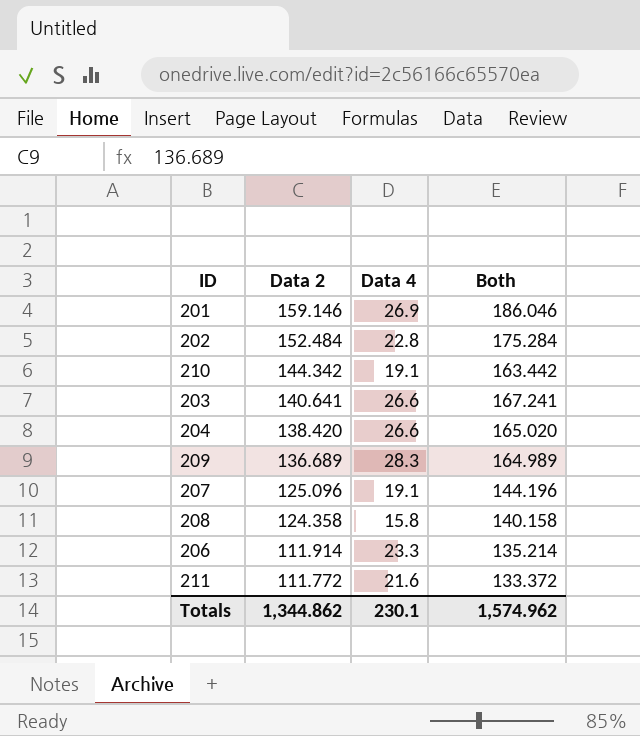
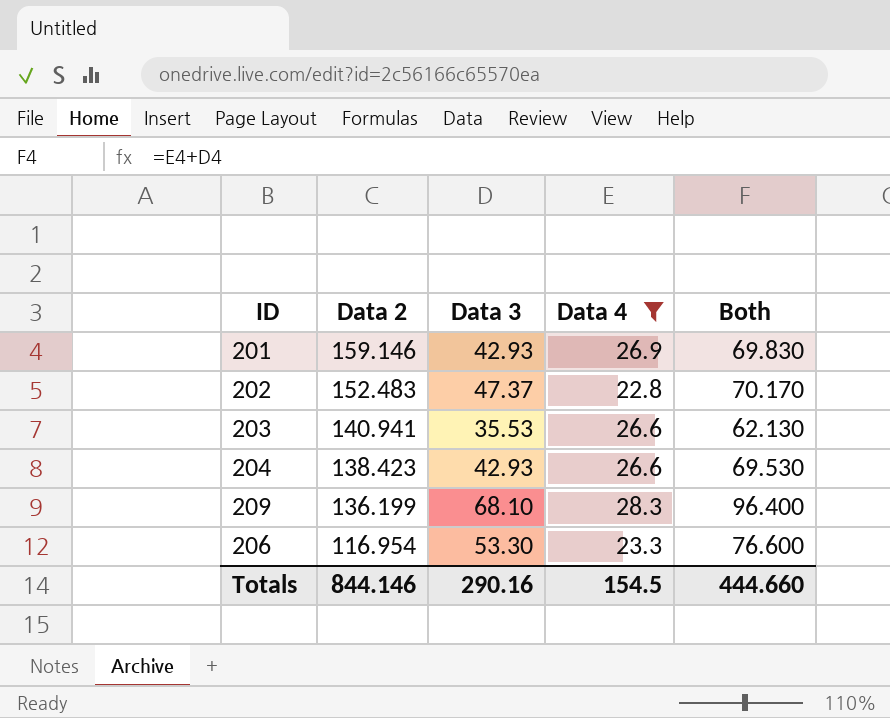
filter: none -> Data 4 >= 22.8
column Data 3 | position: none -> 3
column Both | formula: [Data 2] + [Data 4] -> [Data 3] + [Data 4]
202 | Data 2: 152.484 -> 152.483
203 | Data 2: 140.641 -> 140.941
204 | Data 2: 138.420 -> 138.423
209 | Data 2: 136.689 -> 136.199
206 | Data 2: 111.914 -> 116.954
Totals | Data 2: 1,344.862 -> 844.146
Totals | Data 4: 230.1 -> 154.5
Totals | Both: 1,574.962 -> 444.660

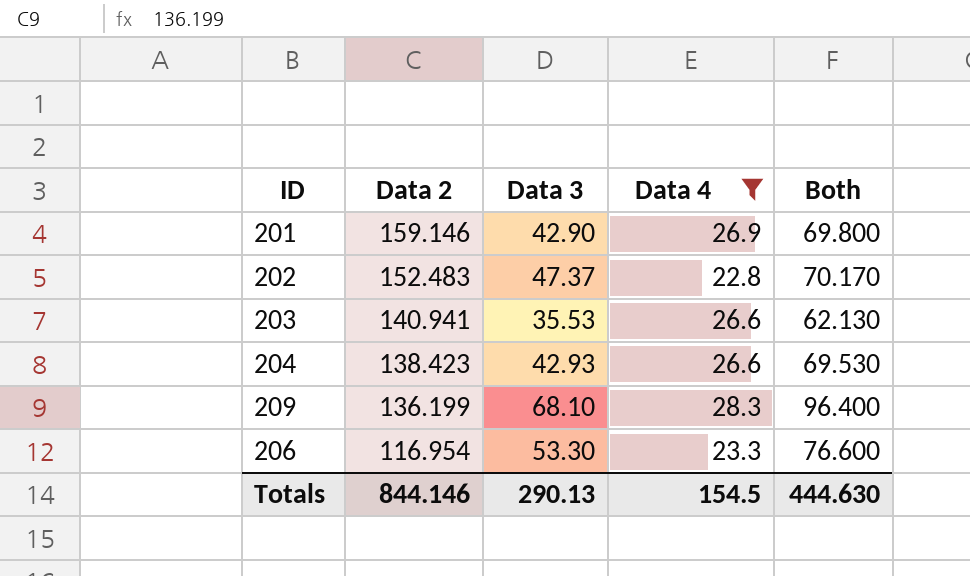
201 | Data 3: 42.93 -> 42.90
201 | Both: 69.830 -> 69.800
Totals | Data 3: 290.16 -> 290.13
Totals | Both: 444.660 -> 444.630

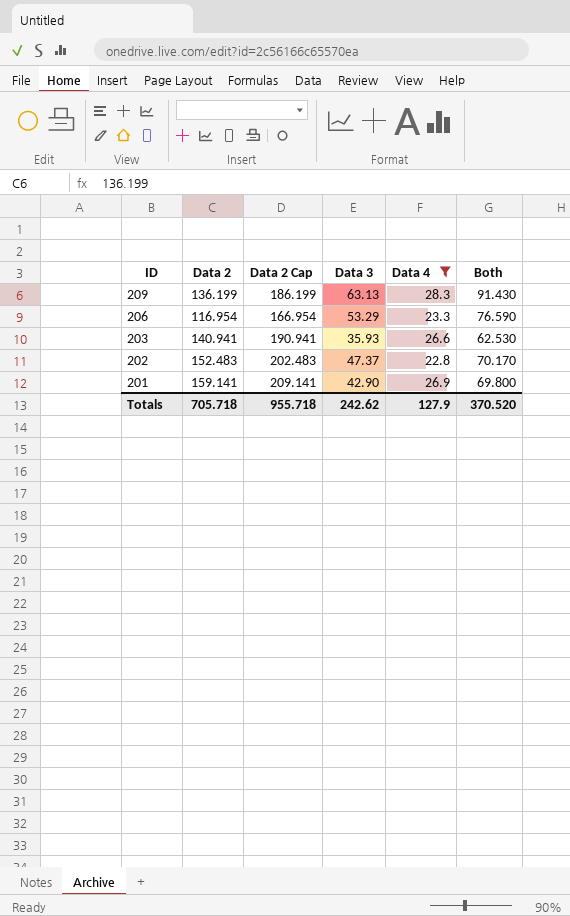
row order: Data 2 descending -> ID descending
column Data 2 Cap | formula: none -> [Data 2] + 50
row 204: 138.423 | 42.93 | 26.6 | 69.530 -> none
209 | Data 3: 68.10 -> 63.13
209 | Both: 96.400 -> 91.430
206 | Data 3: 53.30 -> 53.29
206 | Both: 76.600 -> 76.590
203 | Data 3: 35.53 -> 35.93
203 | Both: 62.130 -> 62.530
201 | Data 2: 159.146 -> 159.141
Totals | Data 2: 844.146 -> 705.718
Totals | Data 3: 290.13 -> 242.62
Totals | Data 4: 154.5 -> 127.9
Totals | Both: 444.630 -> 370.520

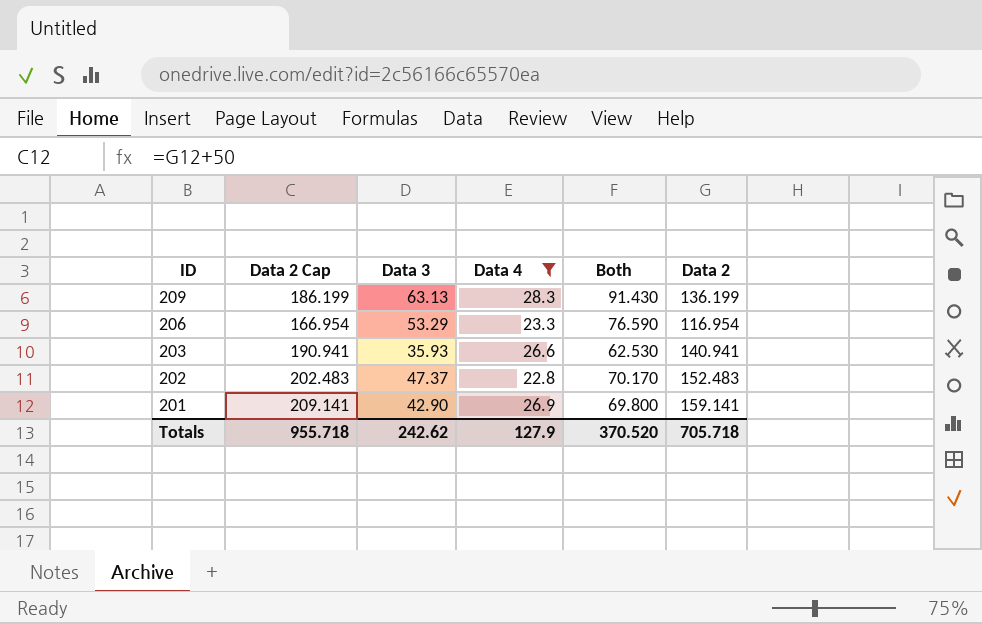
column Data 2 | position: 2 -> 6

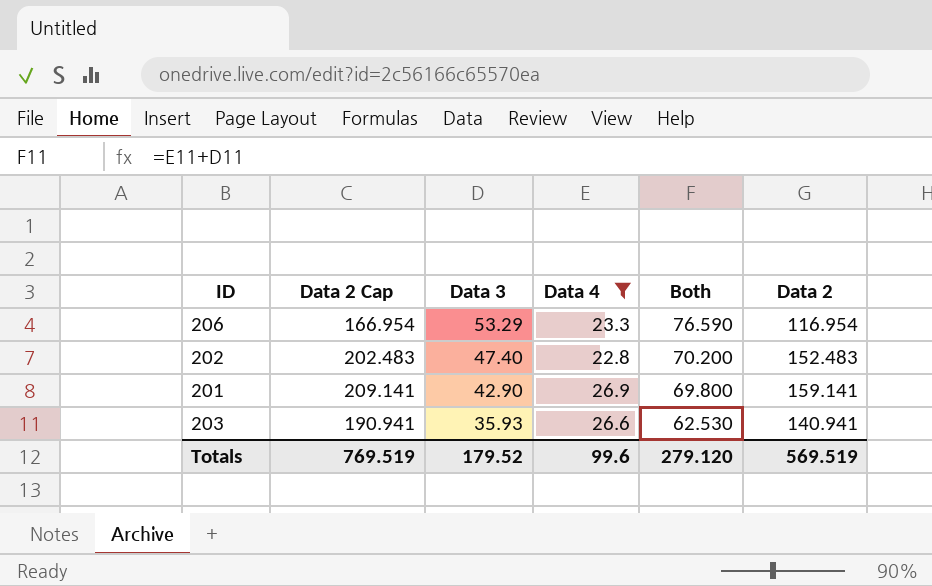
row order: ID descending -> Data 3 descending
row 209: 186.199 | 63.13 | 28.3 | 91.430 | 136.199 -> none
202 | Data 3: 47.37 -> 47.40
202 | Both: 70.170 -> 70.200
Totals | Data 2 Cap: 955.718 -> 769.519
Totals | Data 3: 242.62 -> 179.52
Totals | Data 4: 127.9 -> 99.6
Totals | Both: 370.520 -> 279.120
Totals | Data 2: 705.718 -> 569.519

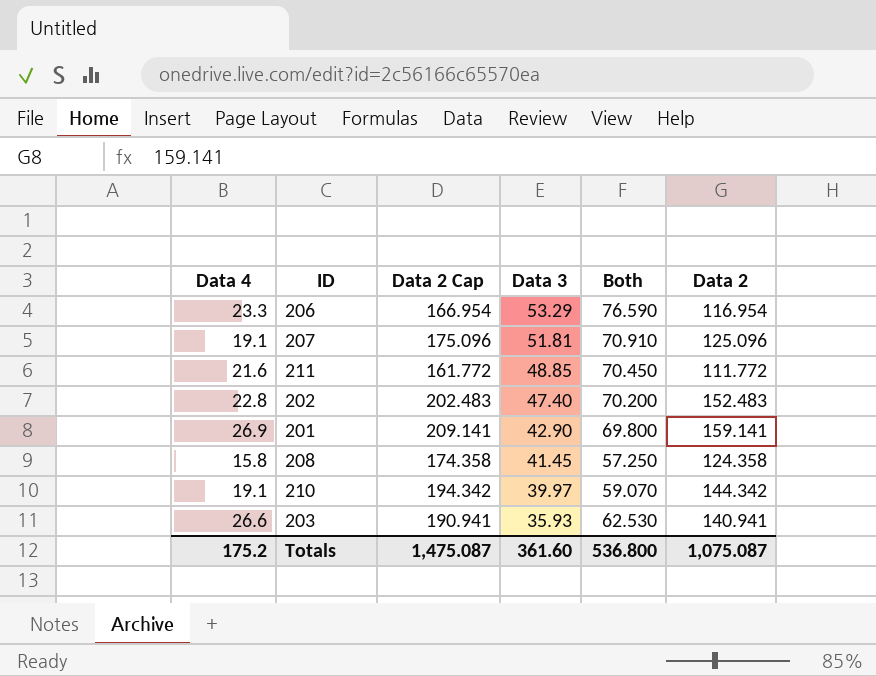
filter: Data 4 >= 22.8 -> none
column Data 4 | position: 4 -> 1
Totals | Data 4: 99.6 -> 175.2
Totals | Data 2 Cap: 769.519 -> 1,475.087
Totals | Data 3: 179.52 -> 361.60
Totals | Both: 279.120 -> 536.800
Totals | Data 2: 569.519 -> 1,075.087

